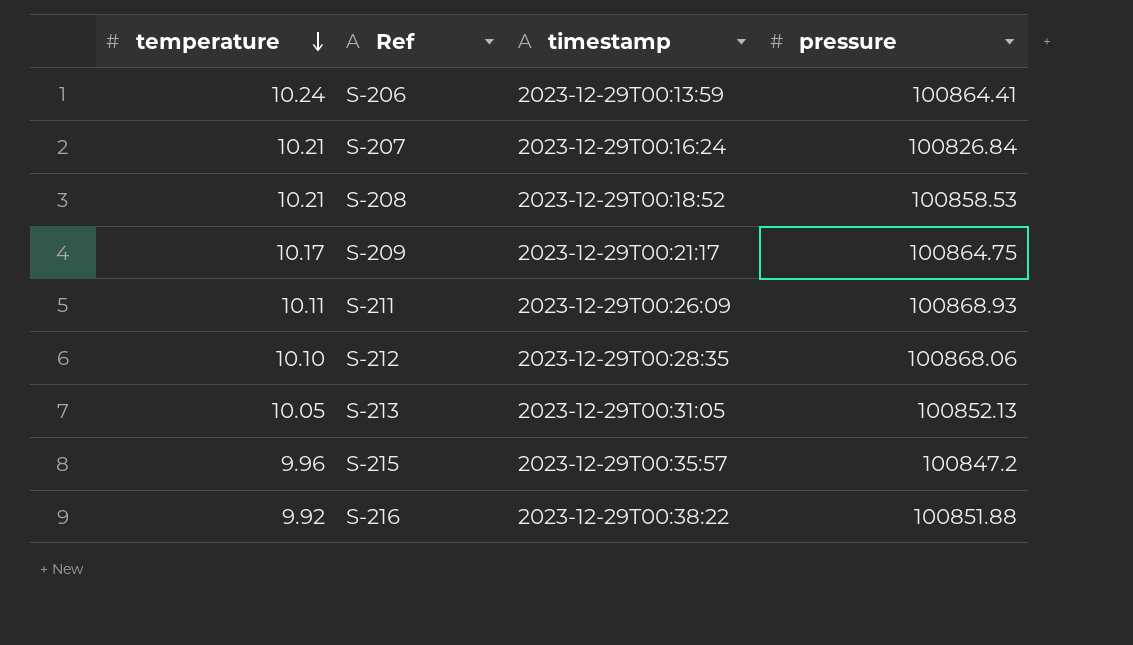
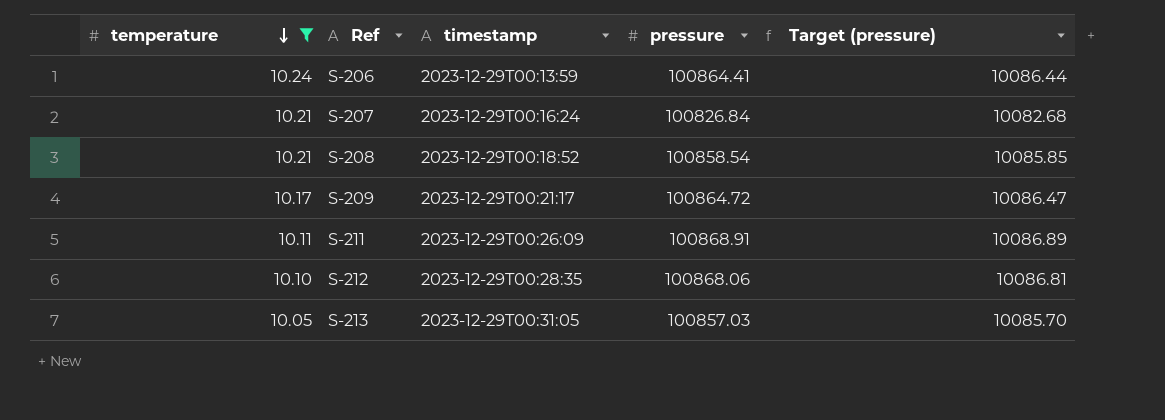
filter: none -> temperature >= 10.05
column Target (pressure) | formula: none -> [pressure] * 0.1
S-208 | pressure: 100858.53 -> 100858.54
S-209 | pressure: 100864.75 -> 100864.72
S-211 | pressure: 100868.93 -> 100868.91
S-213 | pressure: 100852.13 -> 100857.03

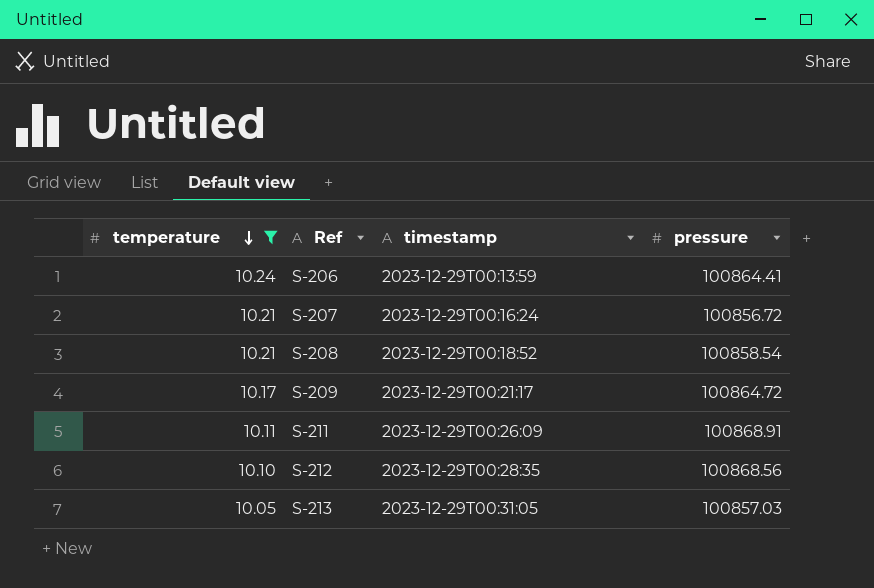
column Target (pressure) | formula: [pressure] * 0.1 -> none
S-207 | pressure: 100826.84 -> 100856.72
S-212 | pressure: 100868.06 -> 100868.56

